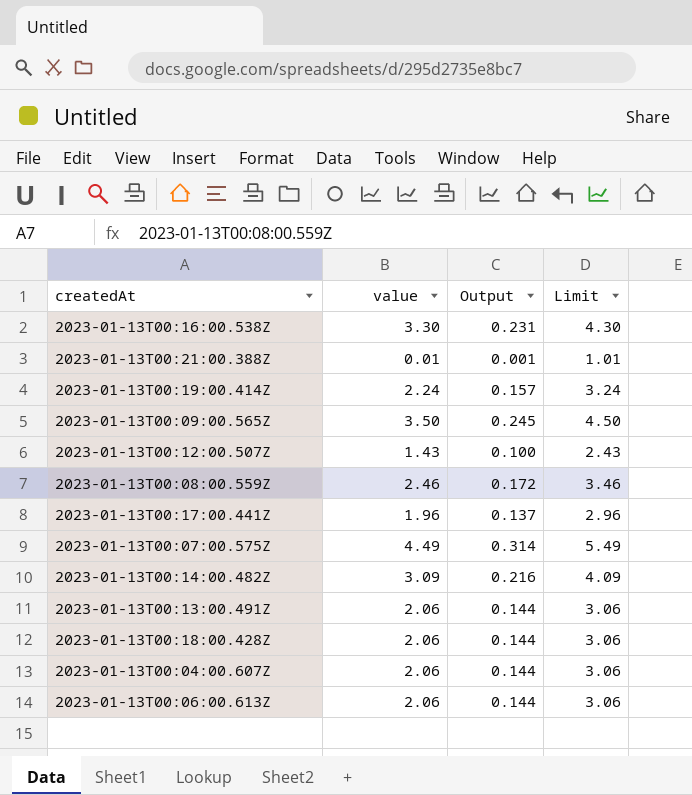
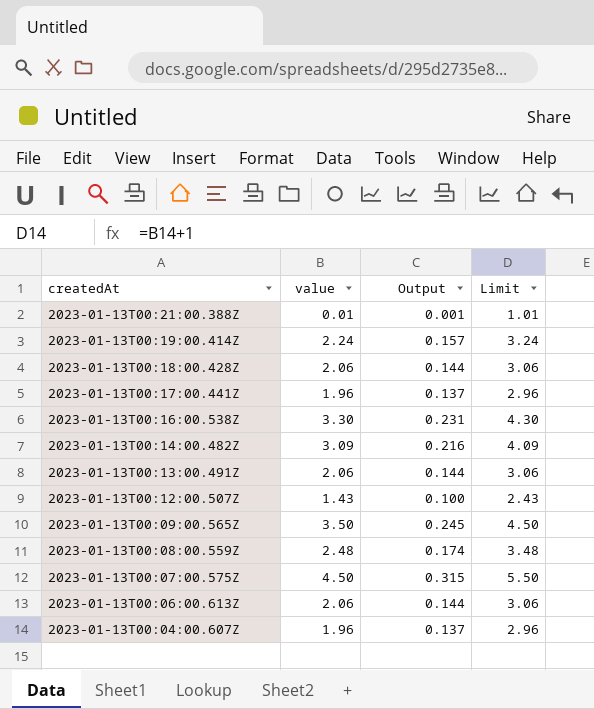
row order: none -> createdAt descending
2023-01-13T00:08:00.559Z | value: 2.46 -> 2.48
2023-01-13T00:08:00.559Z | Output: 0.172 -> 0.174
2023-01-13T00:08:00.559Z | Limit: 3.46 -> 3.48
2023-01-13T00:07:00.575Z | value: 4.49 -> 4.50
2023-01-13T00:07:00.575Z | Output: 0.314 -> 0.315
2023-01-13T00:07:00.575Z | Limit: 5.49 -> 5.50
2023-01-13T00:04:00.607Z | value: 2.06 -> 1.96
2023-01-13T00:04:00.607Z | Output: 0.144 -> 0.137
2023-01-13T00:04:00.607Z | Limit: 3.06 -> 2.96

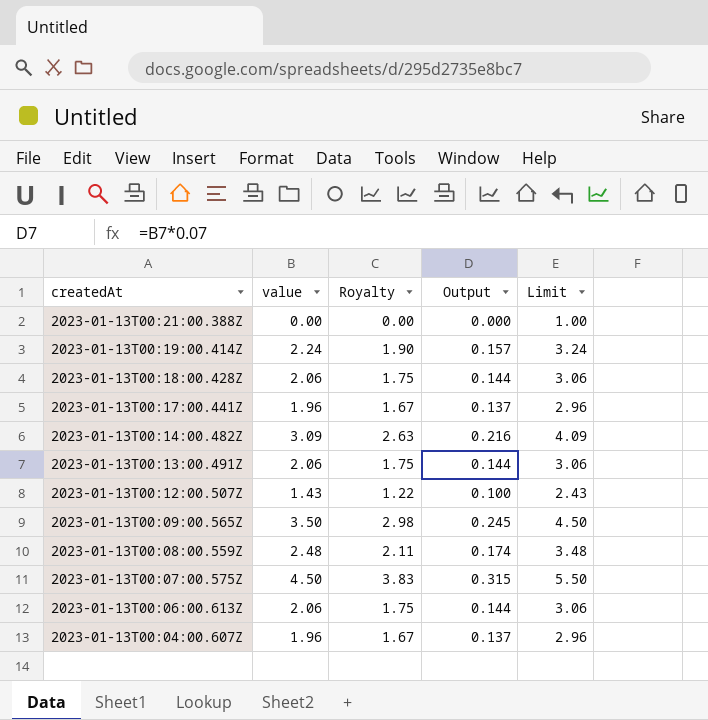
column Royalty | formula: none -> [value] * 0.85
row 2023-01-13T00:16:00.538Z: 3.30 | 0.231 | 4.30 -> none
2023-01-13T00:21:00.388Z | value: 0.01 -> 0.00
2023-01-13T00:21:00.388Z | Output: 0.001 -> 0.000
2023-01-13T00:21:00.388Z | Limit: 1.01 -> 1.00

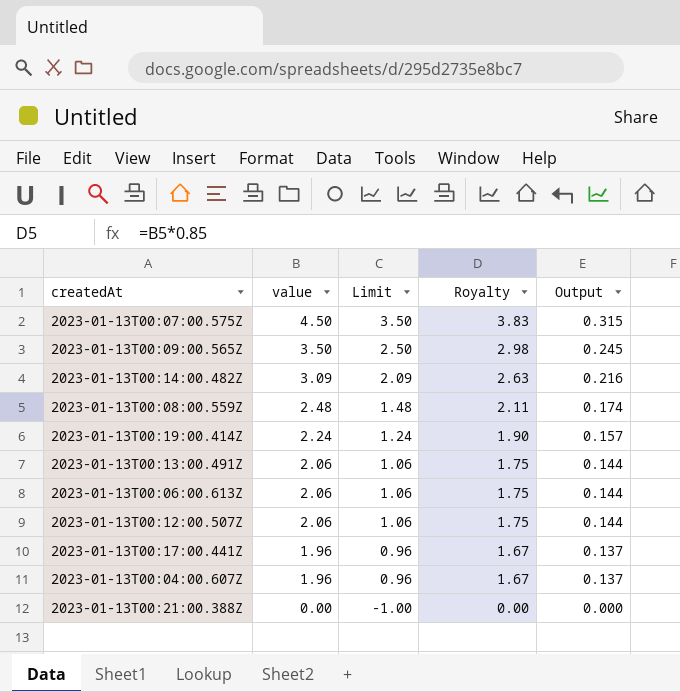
row order: createdAt descending -> value descending
column Limit | formula: [value] + 1 -> [value] - 1
column Limit | position: 5 -> 3
row 2023-01-13T00:18:00.428Z: 2.06 | 1.75 | 0.144 | 3.06 -> none
2023-01-13T00:12:00.507Z | value: 1.43 -> 2.06
2023-01-13T00:12:00.507Z | Royalty: 1.22 -> 1.75
2023-01-13T00:12:00.507Z | Output: 0.100 -> 0.144

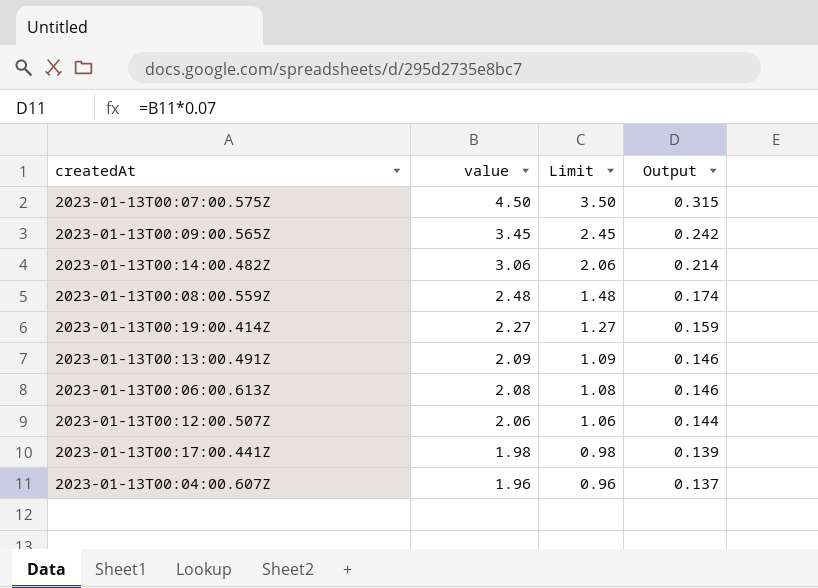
column Royalty | formula: [value] * 0.85 -> none
row 2023-01-13T00:21:00.388Z: 0.00 | -1.00 | 0.00 | 0.000 -> none
2023-01-13T00:09:00.565Z | value: 3.50 -> 3.45
2023-01-13T00:09:00.565Z | Limit: 2.50 -> 2.45
2023-01-13T00:09:00.565Z | Output: 0.245 -> 0.242
2023-01-13T00:14:00.482Z | value: 3.09 -> 3.06
2023-01-13T00:14:00.482Z | Limit: 2.09 -> 2.06
2023-01-13T00:14:00.482Z | Output: 0.216 -> 0.214
2023-01-13T00:19:00.414Z | value: 2.24 -> 2.27
2023-01-13T00:19:00.414Z | Limit: 1.24 -> 1.27
2023-01-13T00:19:00.414Z | Output: 0.157 -> 0.159
2023-01-13T00:13:00.491Z | value: 2.06 -> 2.09
2023-01-13T00:13:00.491Z | Limit: 1.06 -> 1.09
2023-01-13T00:13:00.491Z | Output: 0.144 -> 0.146
2023-01-13T00:06:00.613Z | value: 2.06 -> 2.08
2023-01-13T00:06:00.613Z | Limit: 1.06 -> 1.08
2023-01-13T00:06:00.613Z | Output: 0.144 -> 0.146
2023-01-13T00:17:00.441Z | value: 1.96 -> 1.98
2023-01-13T00:17:00.441Z | Limit: 0.96 -> 0.98
2023-01-13T00:17:00.441Z | Output: 0.137 -> 0.139

